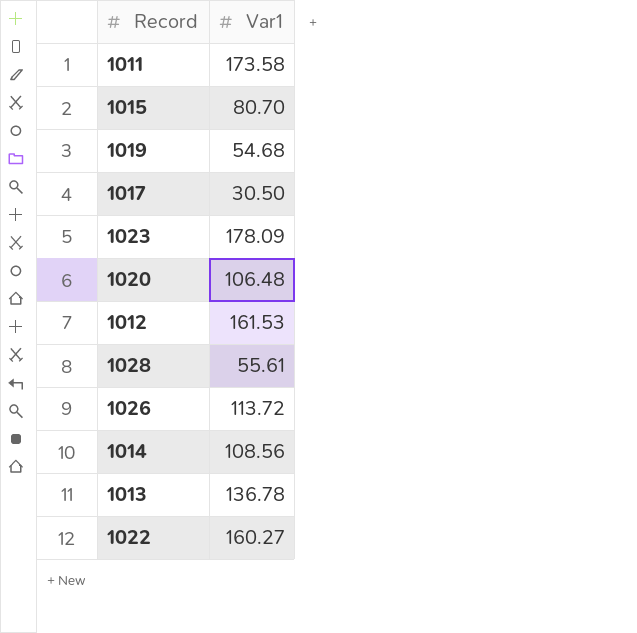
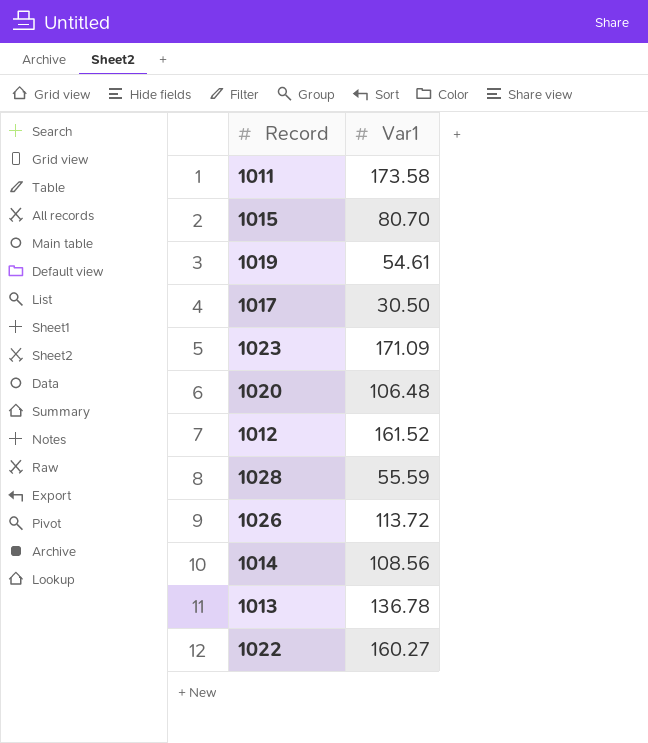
1019 | Var1: 54.68 -> 54.61
1023 | Var1: 178.09 -> 171.09
1012 | Var1: 161.53 -> 161.52
1028 | Var1: 55.61 -> 55.59

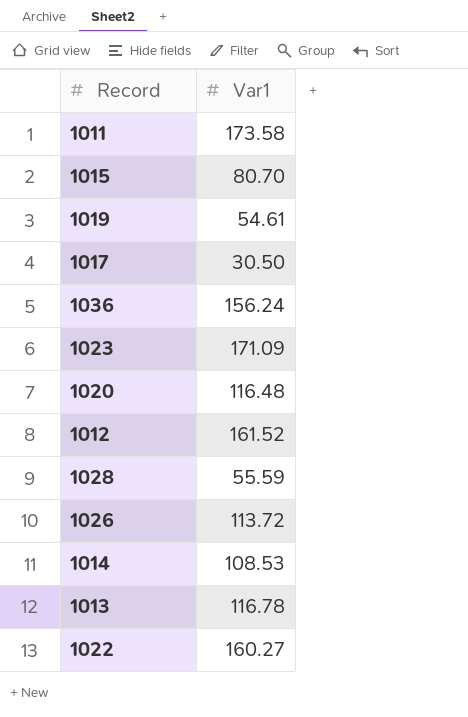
row 1036: none -> 156.24
1020 | Var1: 106.48 -> 116.48
1014 | Var1: 108.56 -> 108.53
1013 | Var1: 136.78 -> 116.78

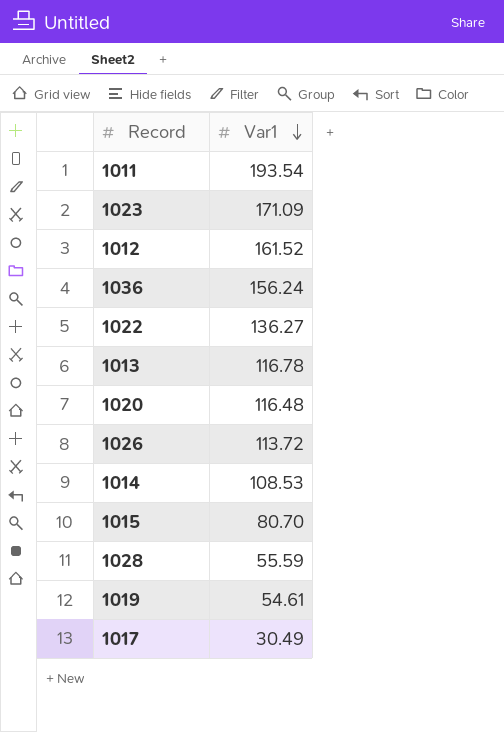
row order: none -> Var1 descending
1011 | Var1: 173.58 -> 193.54
1022 | Var1: 160.27 -> 136.27
1017 | Var1: 30.50 -> 30.49

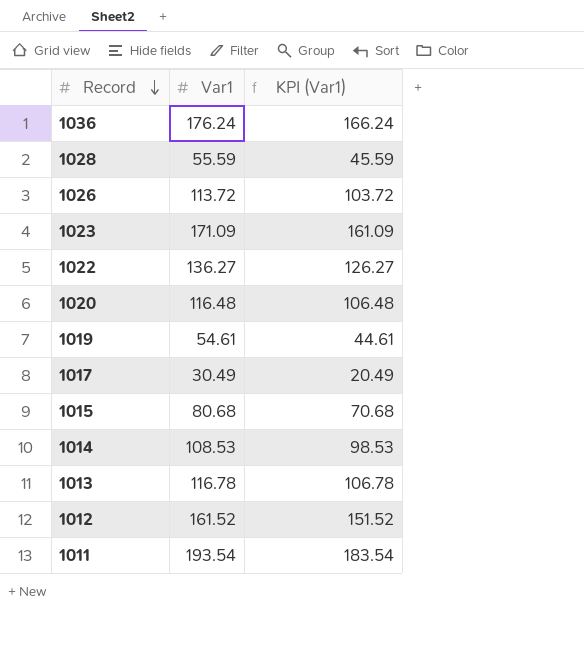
row order: Var1 descending -> Record descending
column KPI (Var1) | formula: none -> [Var1] - 10
1036 | Var1: 156.24 -> 176.24
1015 | Var1: 80.70 -> 80.68

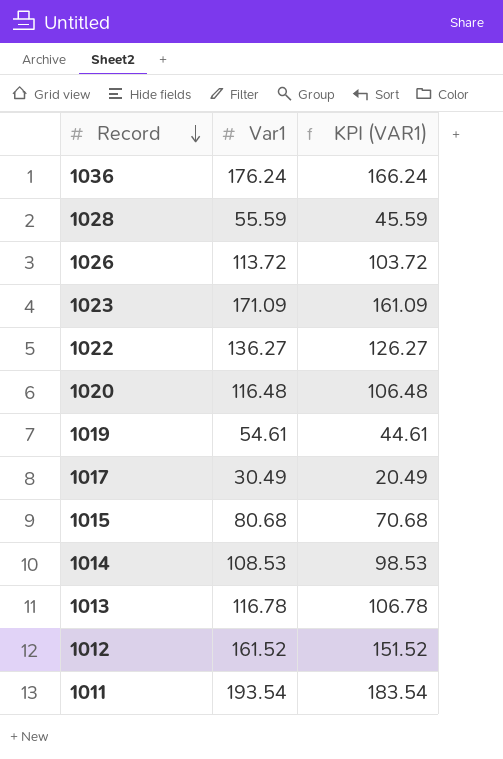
column name: KPI (Var1) -> KPI (VAR1)

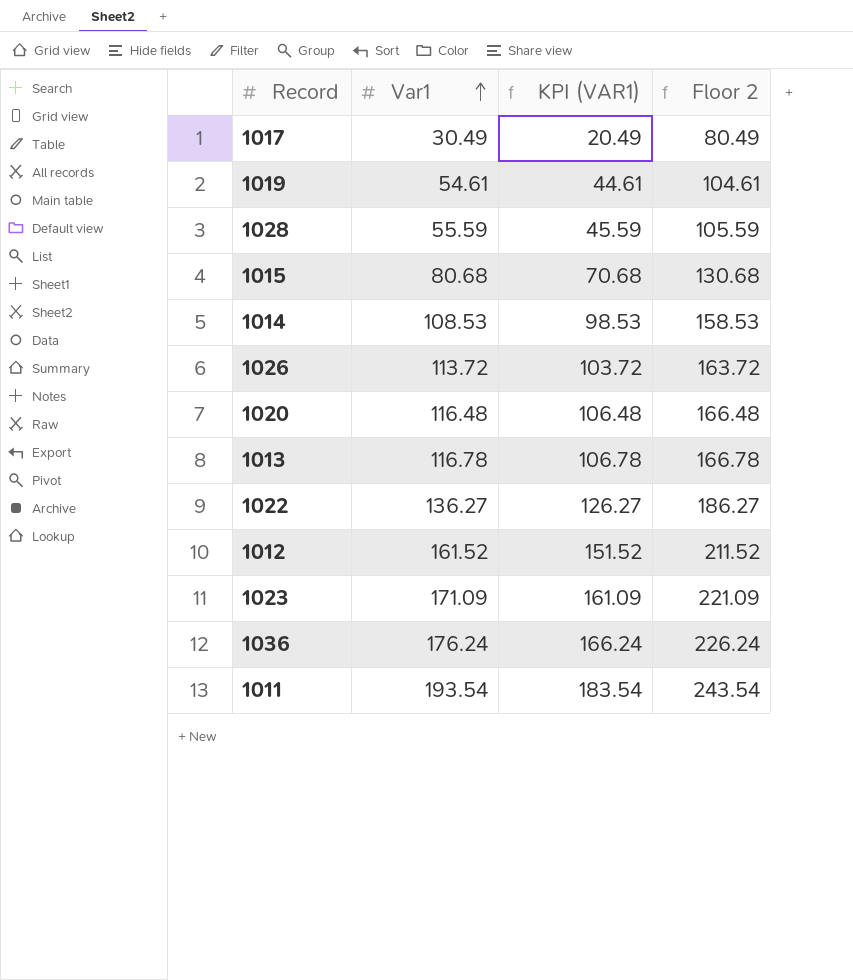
row order: Record descending -> Var1 ascending
column Floor 2 | formula: none -> [Var1] + 50

